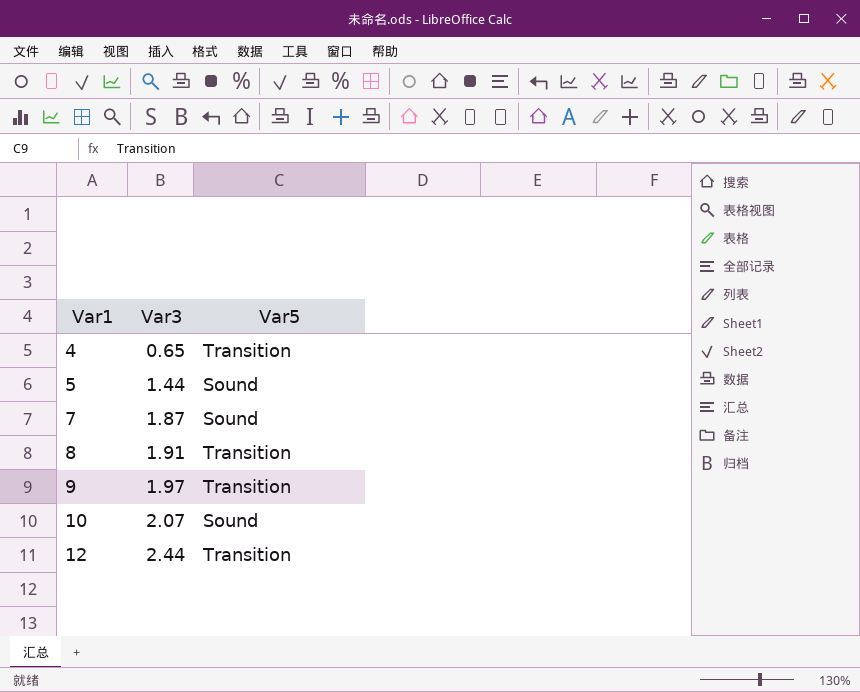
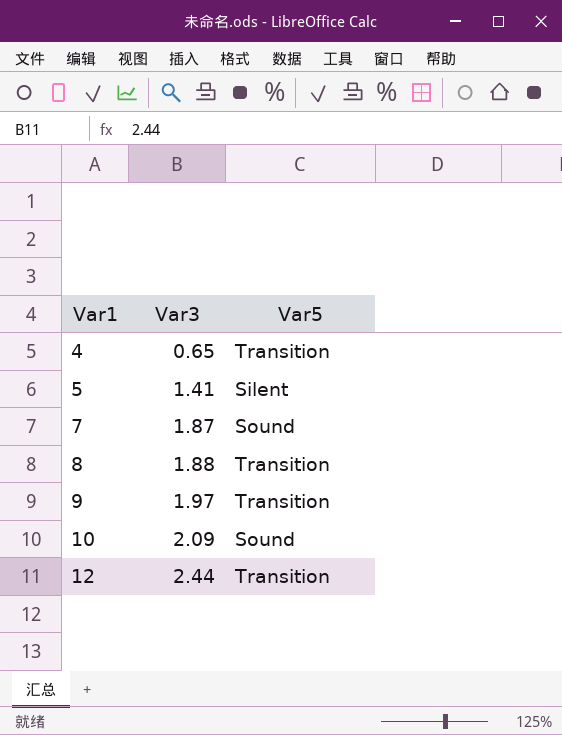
5 | Var3: 1.44 -> 1.41
5 | Var5: Sound -> Silent
8 | Var3: 1.91 -> 1.88
10 | Var3: 2.07 -> 2.09

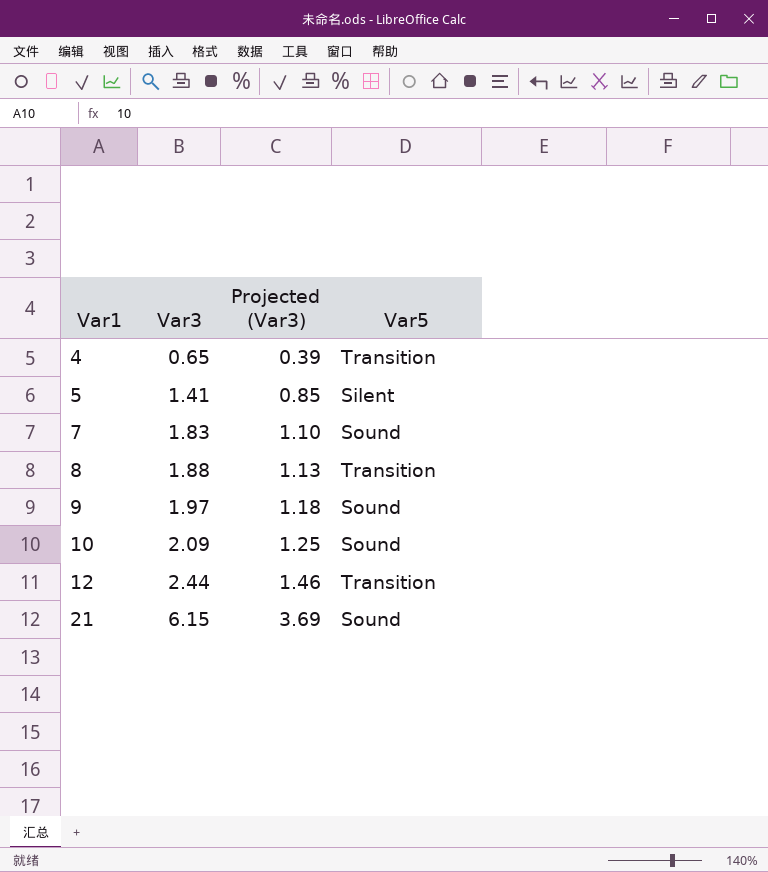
column Projected (Var3) | formula: none -> [Var3] * 0.6
7 | Var3: 1.87 -> 1.83
9 | Var5: Transition -> Sound
row 21: none -> 6.15 | 3.69 | Sound

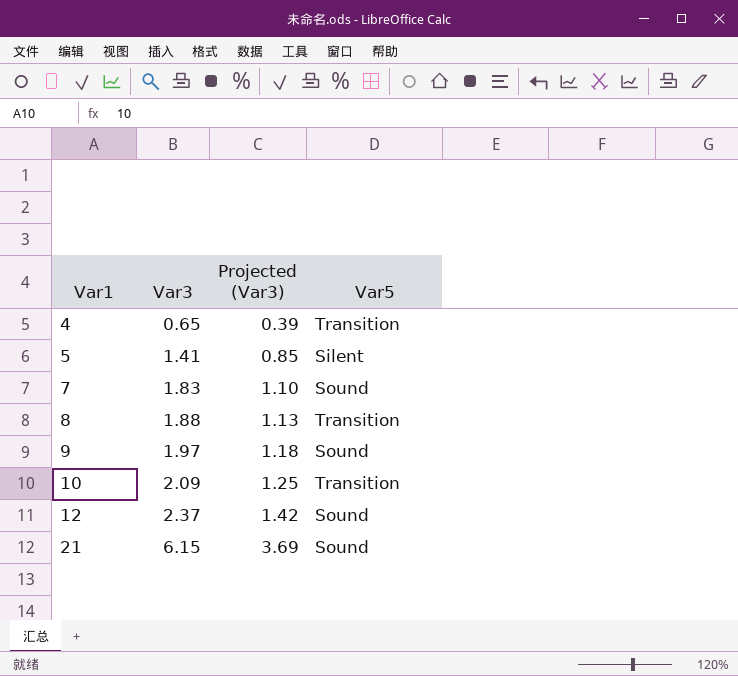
10 | Var5: Sound -> Transition
12 | Var3: 2.44 -> 2.37
12 | Projected (Var3): 1.46 -> 1.42
12 | Var5: Transition -> Sound

